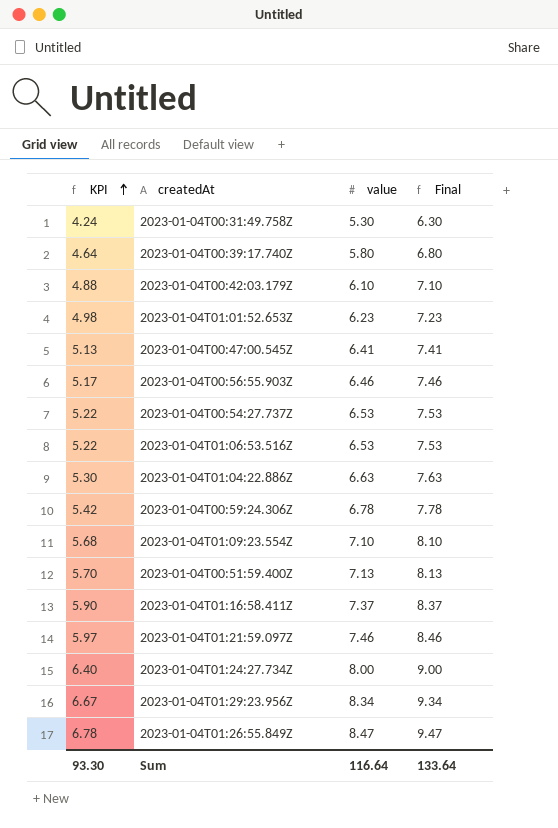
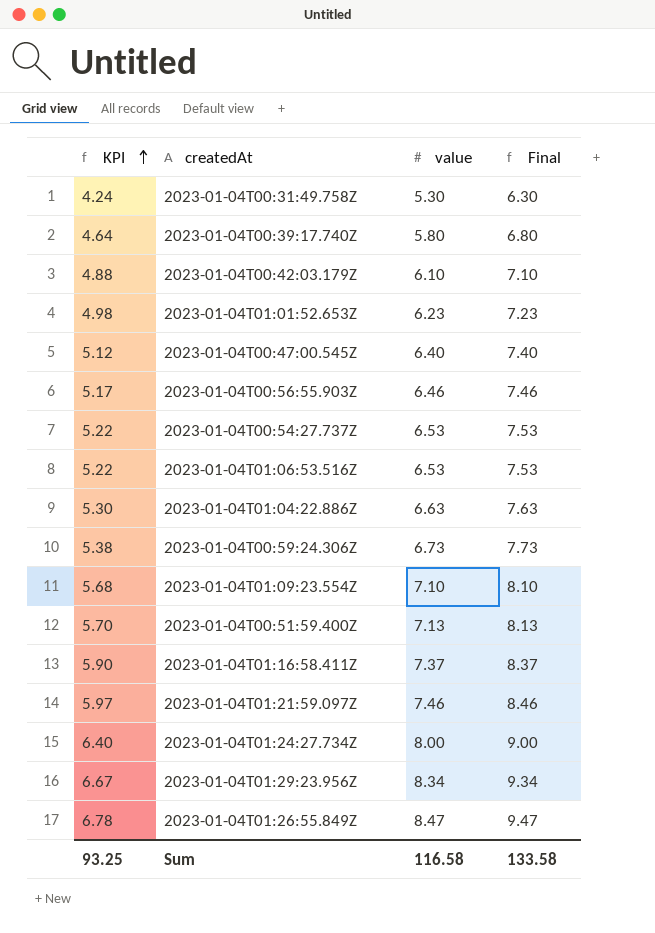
2023-01-04T00:47:00.545Z | KPI: 5.13 -> 5.12
2023-01-04T00:47:00.545Z | value: 6.41 -> 6.40
2023-01-04T00:47:00.545Z | Final: 7.41 -> 7.40
2023-01-04T00:59:24.306Z | KPI: 5.42 -> 5.38
2023-01-04T00:59:24.306Z | value: 6.78 -> 6.73
2023-01-04T00:59:24.306Z | Final: 7.78 -> 7.73
Sum | KPI: 93.30 -> 93.25
Sum | value: 116.64 -> 116.58
Sum | Final: 133.64 -> 133.58

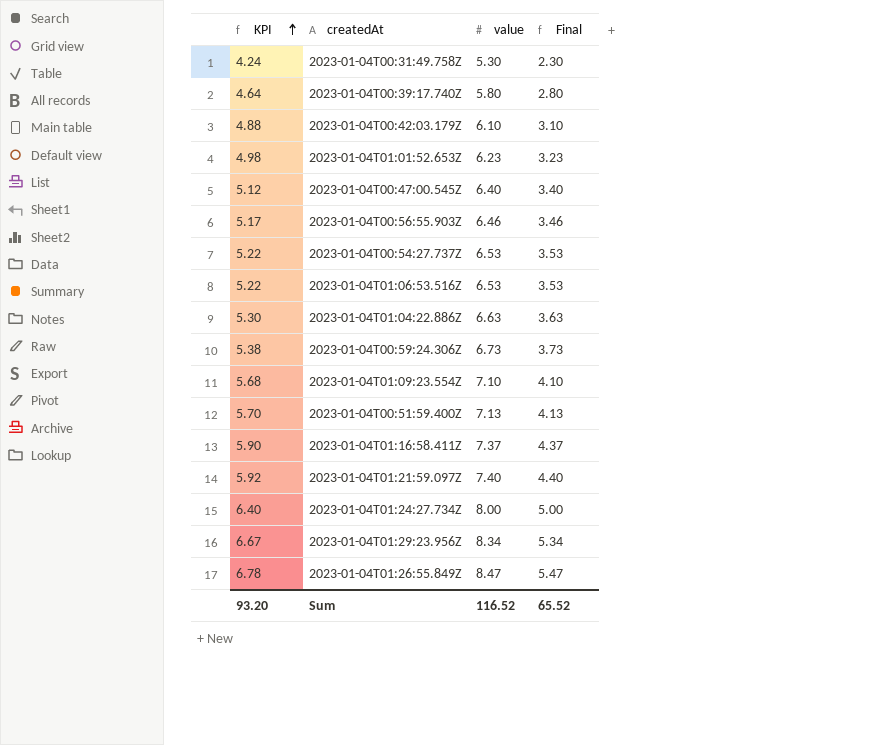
column Final | formula: [value] + 1 -> [value] - 3
2023-01-04T01:21:59.097Z | KPI: 5.97 -> 5.92
2023-01-04T01:21:59.097Z | value: 7.46 -> 7.40
Sum | KPI: 93.25 -> 93.20
Sum | value: 116.58 -> 116.52
Sum | Final: 133.58 -> 65.52

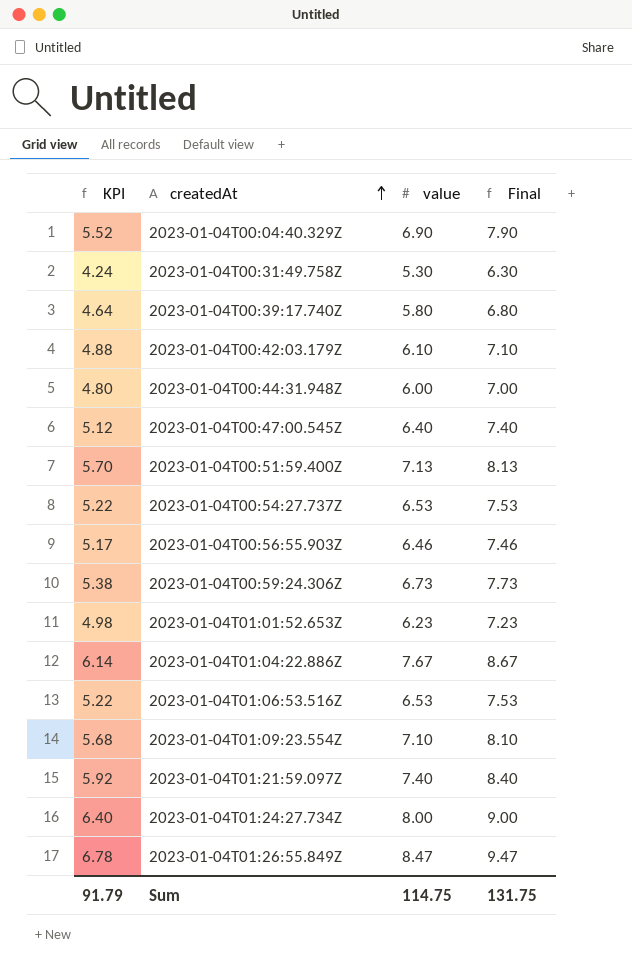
row order: KPI ascending -> createdAt ascending
column Final | formula: [value] - 3 -> [value] + 1
row 2023-01-04T01:16:58.411Z: 5.90 | 7.37 | 4.37 -> none
row 2023-01-04T01:29:23.956Z: 6.67 | 8.34 | 5.34 -> none
row 2023-01-04T00:04:40.329Z: none -> 5.52 | 6.90 | 7.90
row 2023-01-04T00:44:31.948Z: none -> 4.80 | 6.00 | 7.00
2023-01-04T01:04:22.886Z | KPI: 5.30 -> 6.14
2023-01-04T01:04:22.886Z | value: 6.63 -> 7.67
Sum | KPI: 93.20 -> 91.79
Sum | value: 116.52 -> 114.75
Sum | Final: 65.52 -> 131.75

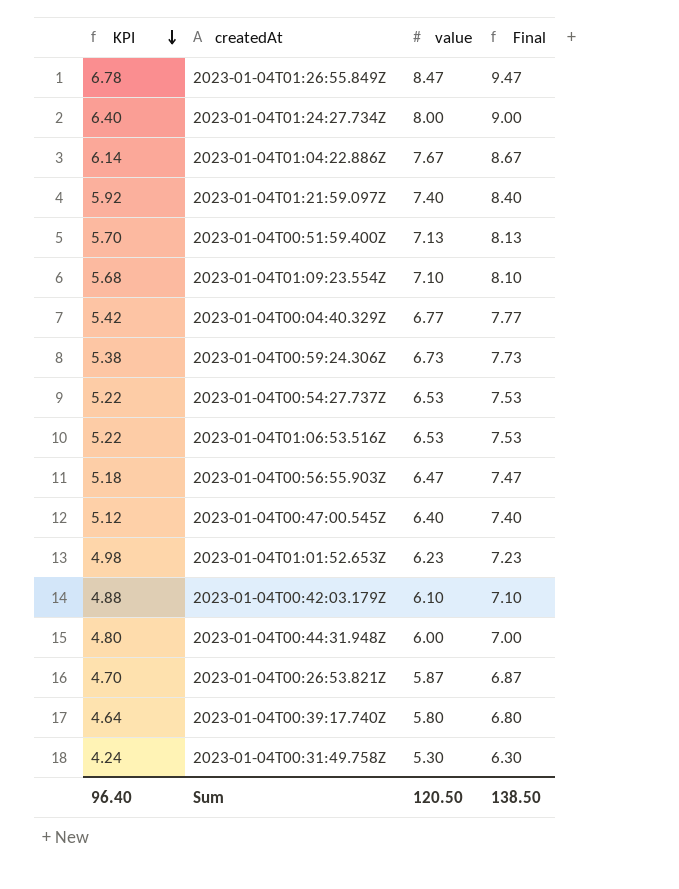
row order: createdAt ascending -> KPI descending
2023-01-04T00:04:40.329Z | KPI: 5.52 -> 5.42
2023-01-04T00:04:40.329Z | value: 6.90 -> 6.77
2023-01-04T00:04:40.329Z | Final: 7.90 -> 7.77
2023-01-04T00:56:55.903Z | KPI: 5.17 -> 5.18
2023-01-04T00:56:55.903Z | value: 6.46 -> 6.47
2023-01-04T00:56:55.903Z | Final: 7.46 -> 7.47
row 2023-01-04T00:26:53.821Z: none -> 4.70 | 5.87 | 6.87
Sum | KPI: 91.79 -> 96.40
Sum | value: 114.75 -> 120.50
Sum | Final: 131.75 -> 138.50

